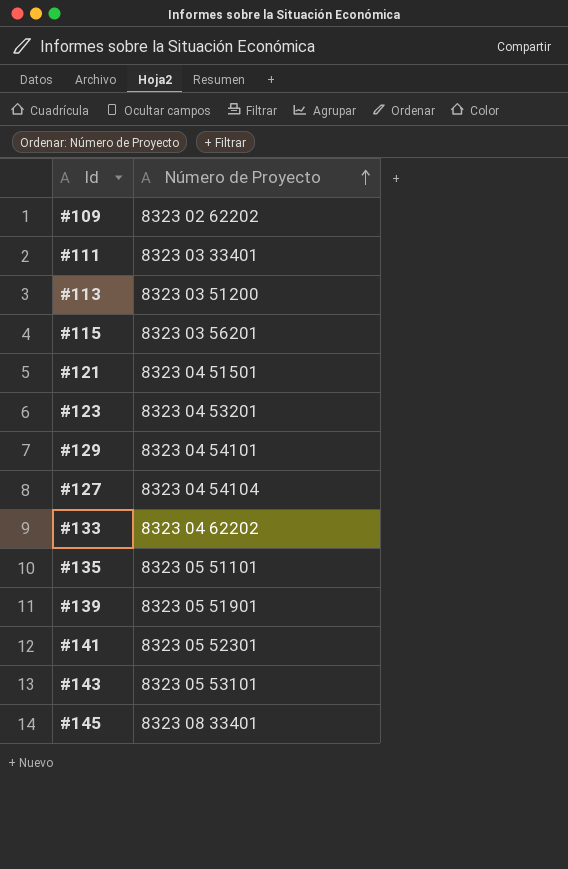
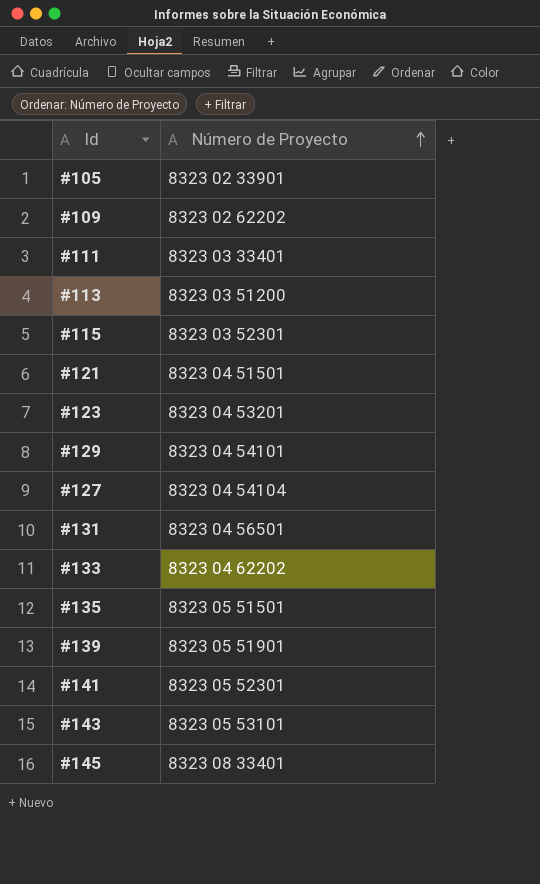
row #105: none -> 8323 02 33901
#115 | Número de Proyecto: 8323 03 56201 -> 8323 03 52301
row #131: none -> 8323 04 56501
#135 | Número de Proyecto: 8323 05 51101 -> 8323 05 51501

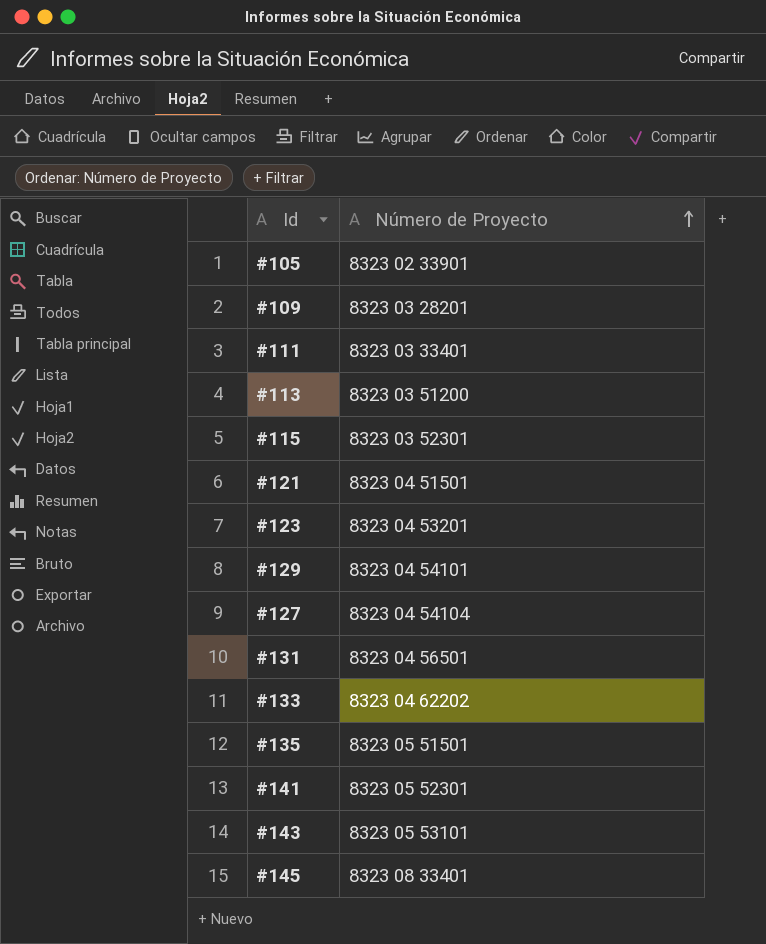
row #139: 8323 05 51901 -> none
#109 | Número de Proyecto: 8323 02 62202 -> 8323 03 28201

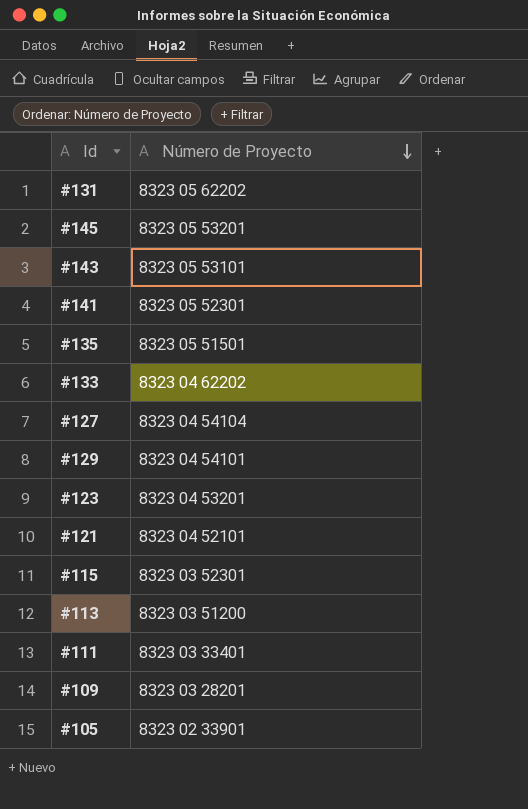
row order: Número de Proyecto ascending -> Número de Proyecto descending
#131 | Número de Proyecto: 8323 04 56501 -> 8323 05 62202
#145 | Número de Proyecto: 8323 08 33401 -> 8323 05 53201
#121 | Número de Proyecto: 8323 04 51501 -> 8323 04 52101

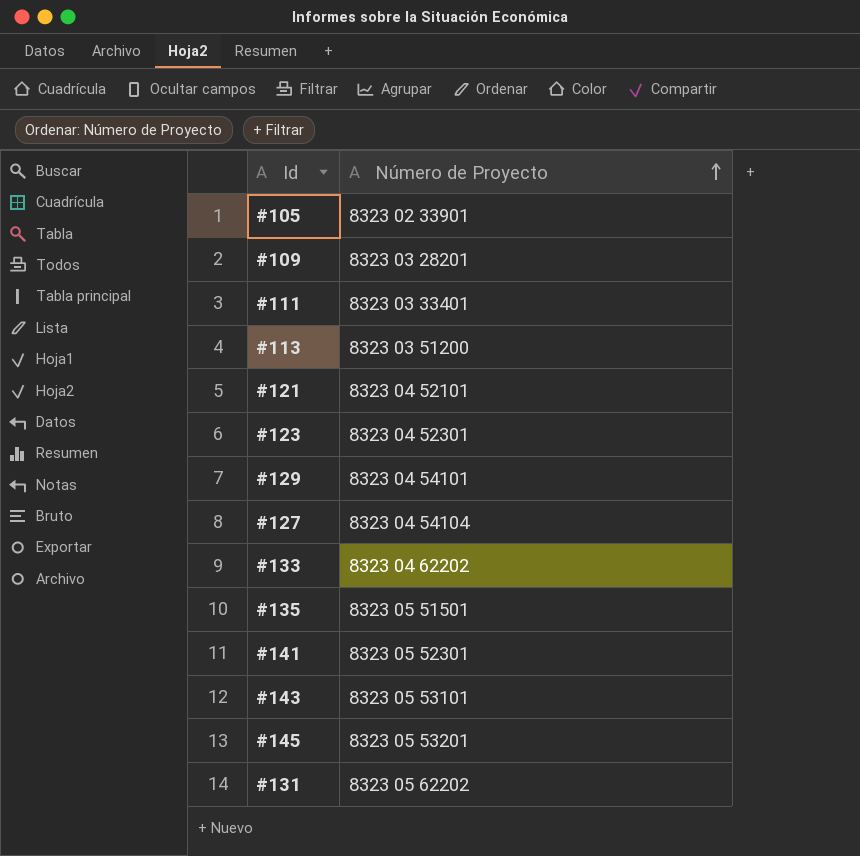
row order: Número de Proyecto descending -> Número de Proyecto ascending
row #115: 8323 03 52301 -> none
#123 | Número de Proyecto: 8323 04 53201 -> 8323 04 52301

